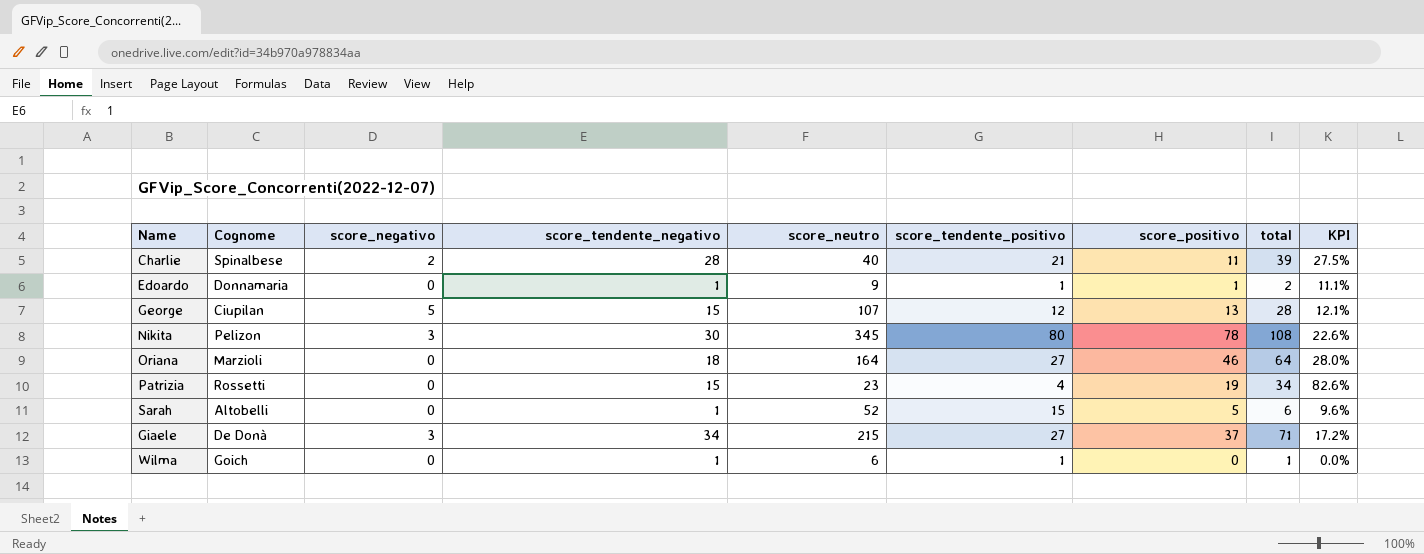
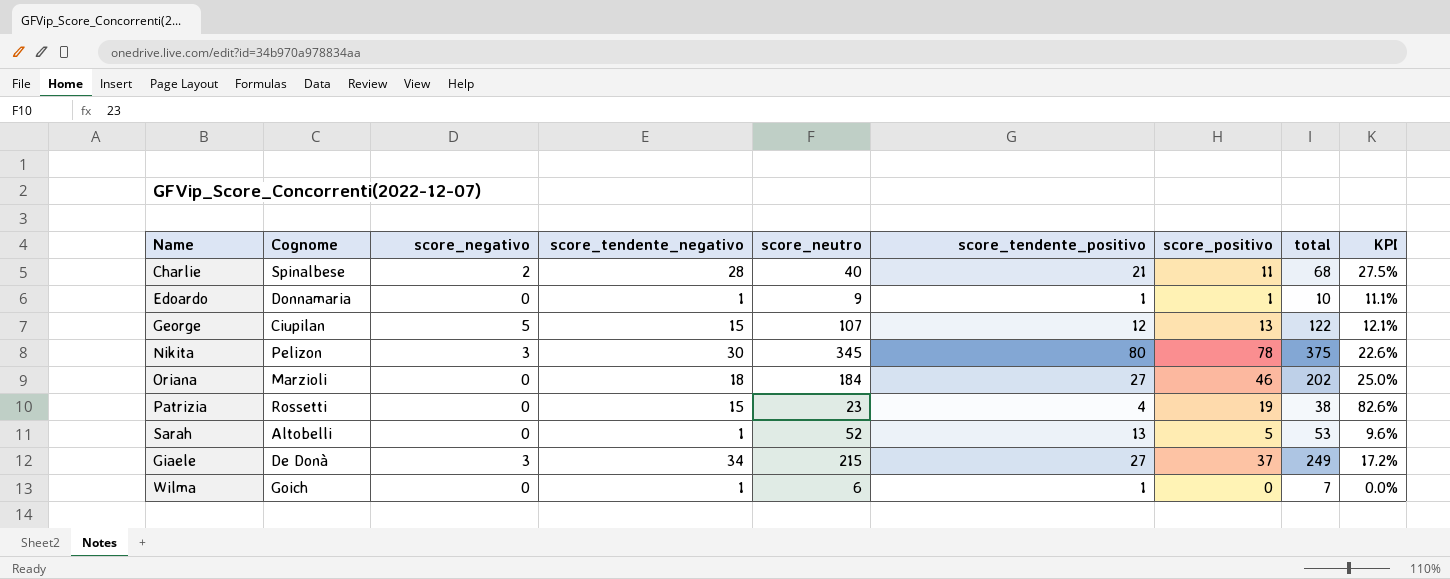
column total | formula: [score_tendente_negativo] + [score_positivo] -> [score_tendente_negativo] + [score_neutro]
Oriana | score_neutro: 164 -> 184
Oriana | KPI: 28.0% -> 25.0%
Sarah | score_tendente_positivo: 15 -> 13

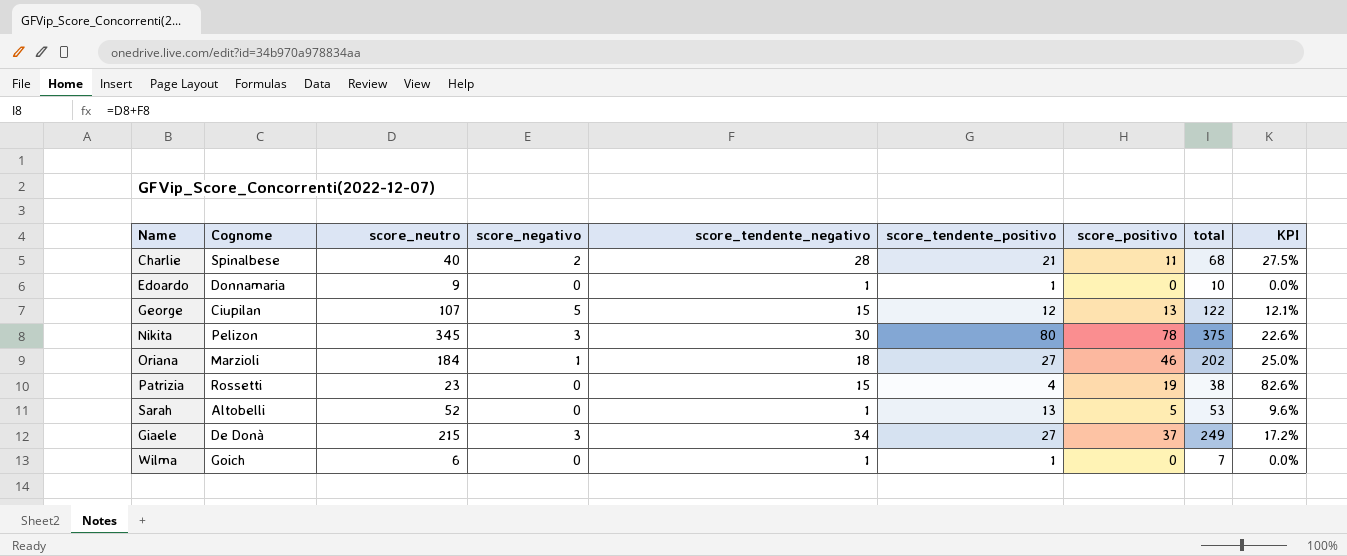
column score_neutro | position: 5 -> 3
Edoardo | score_positivo: 1 -> 0
Edoardo | KPI: 11.1% -> 0.0%
Oriana | score_negativo: 0 -> 1

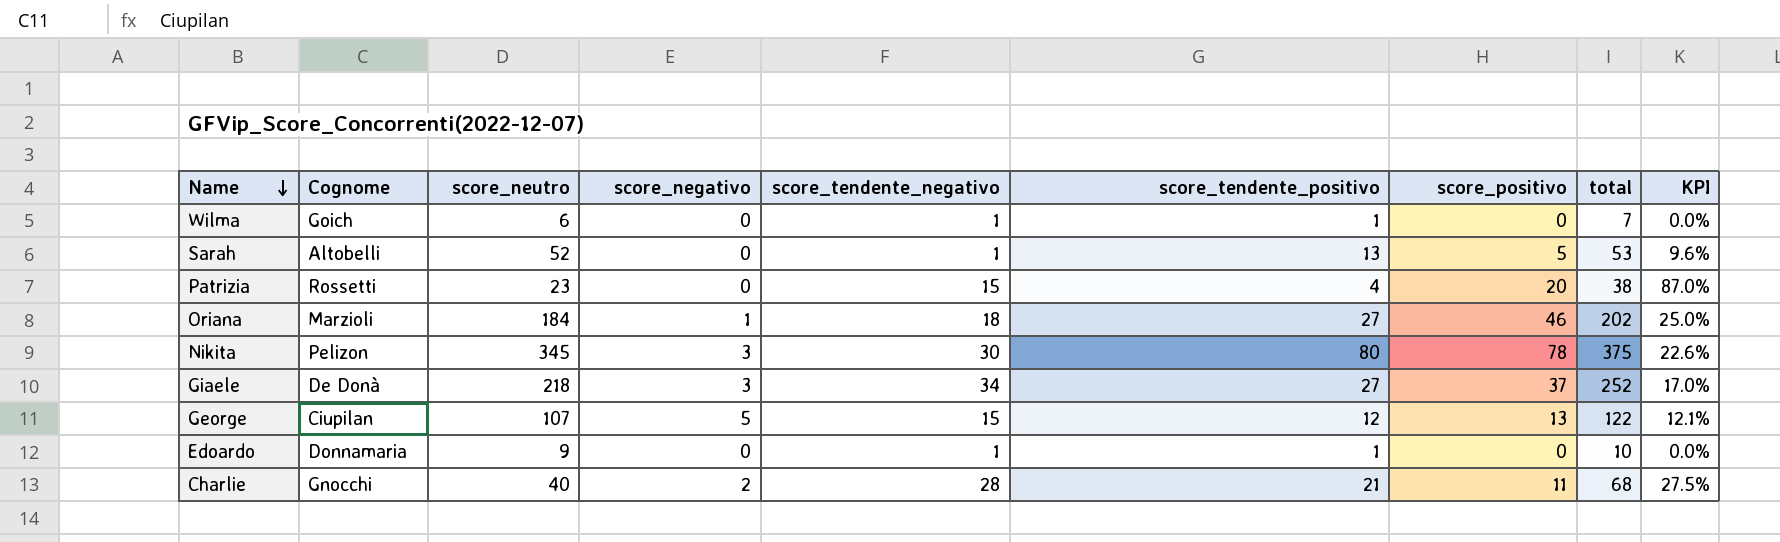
row order: none -> Name descending
Patrizia | score_positivo: 19 -> 20
Patrizia | KPI: 82.6% -> 87.0%
Giaele | score_neutro: 215 -> 218
Giaele | total: 249 -> 252
Giaele | KPI: 17.2% -> 17.0%
Charlie | Cognome: Spinalbese -> Gnocchi

